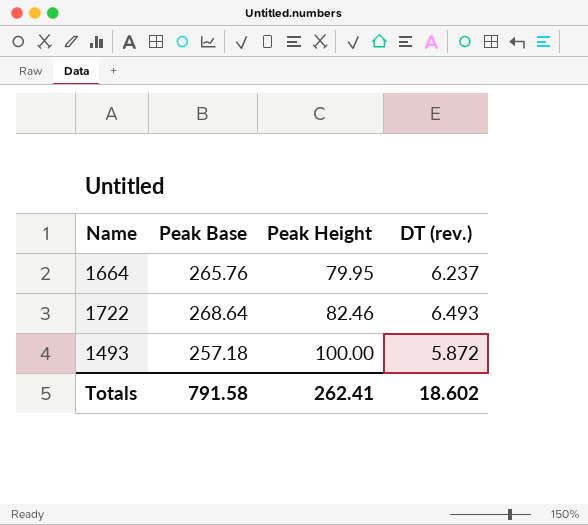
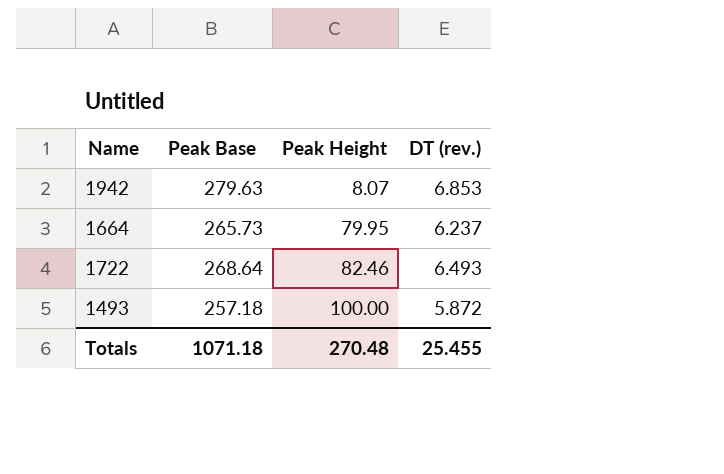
row 1942: none -> 279.63 | 8.07 | 6.853
1664 | Peak Base: 265.76 -> 265.73
Totals | Peak Base: 791.58 -> 1071.18
Totals | Peak Height: 262.41 -> 270.48
Totals | DT (rev.): 18.602 -> 25.455

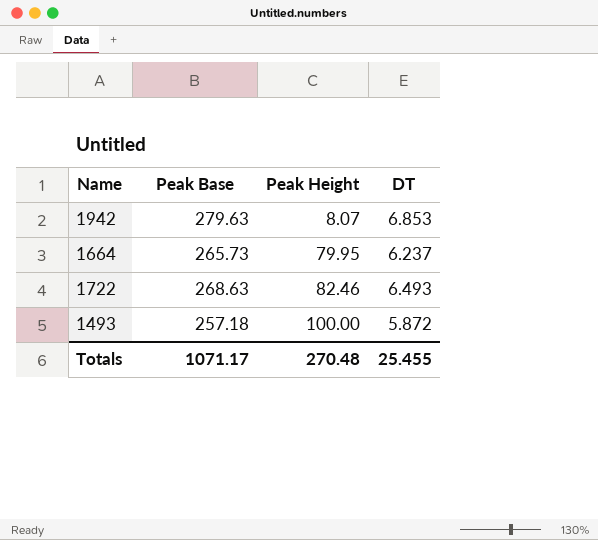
column name: DT (rev.) -> DT
1722 | Peak Base: 268.64 -> 268.63
Totals | Peak Base: 1071.18 -> 1071.17

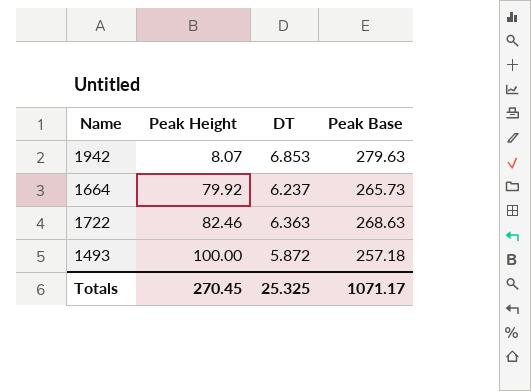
column Peak Base | position: 2 -> 4
1664 | Peak Height: 79.95 -> 79.92
1722 | DT: 6.493 -> 6.363
Totals | Peak Height: 270.48 -> 270.45
Totals | DT: 25.455 -> 25.325

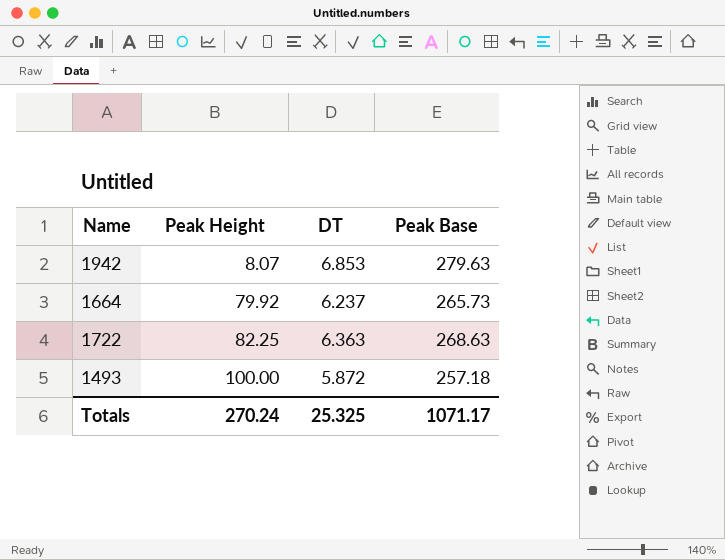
1722 | Peak Height: 82.46 -> 82.25
Totals | Peak Height: 270.45 -> 270.24

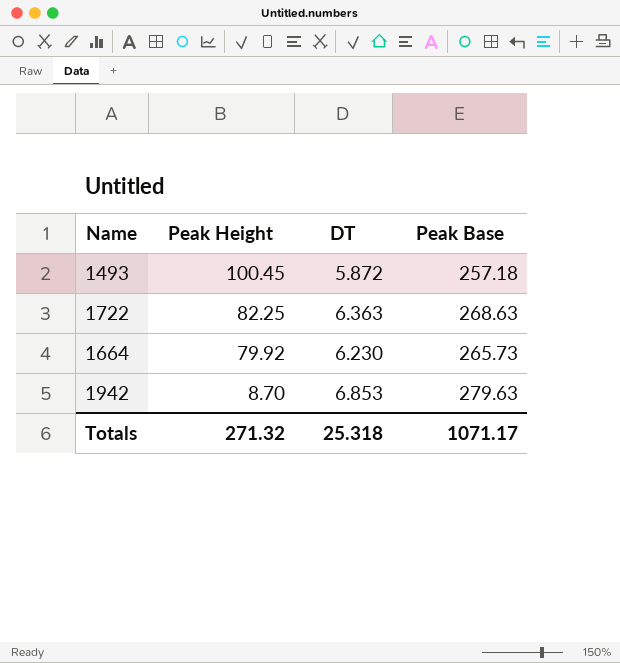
row order: Peak Height ascending -> Peak Height descending
1493 | Peak Height: 100.00 -> 100.45
1664 | DT: 6.237 -> 6.230
1942 | Peak Height: 8.07 -> 8.70
Totals | Peak Height: 270.24 -> 271.32
Totals | DT: 25.325 -> 25.318

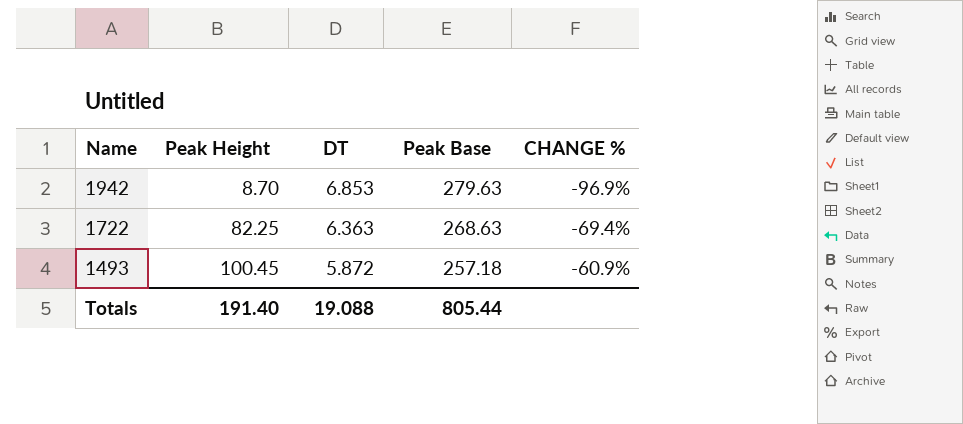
row order: Peak Height descending -> Name descending
column CHANGE % | formula: none -> ([Peak Height] - [Peak Base]) / [Peak Base]
row 1664: 79.92 | 6.230 | 265.73 -> none
Totals | Peak Height: 271.32 -> 191.40
Totals | DT: 25.318 -> 19.088
Totals | Peak Base: 1071.17 -> 805.44

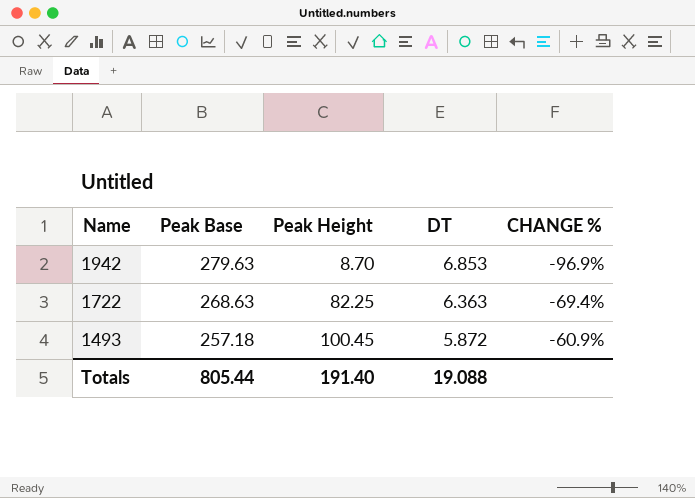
column Peak Base | position: 4 -> 2

